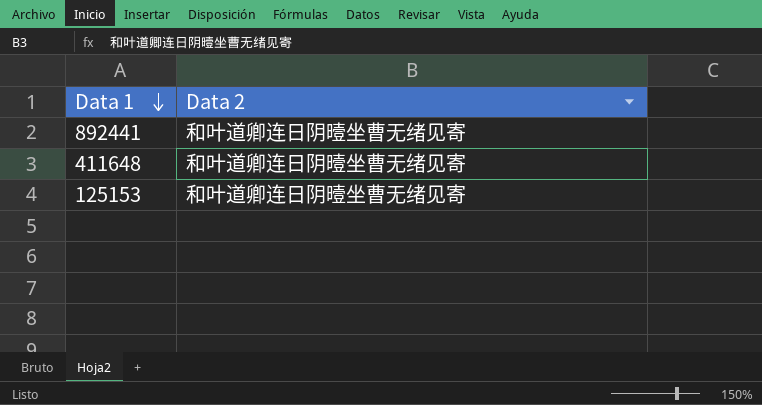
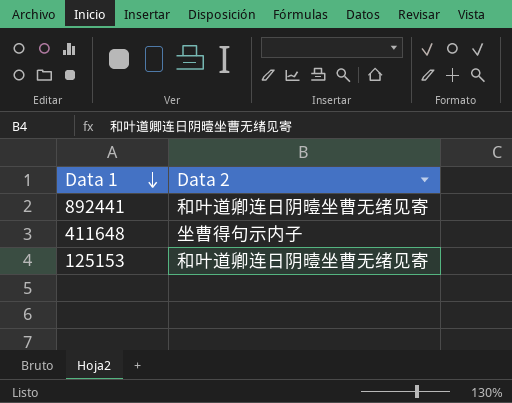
411648 | Data 2: 和叶道卿连日阴曀坐曹无绪见寄 -> 坐曹得句示内子

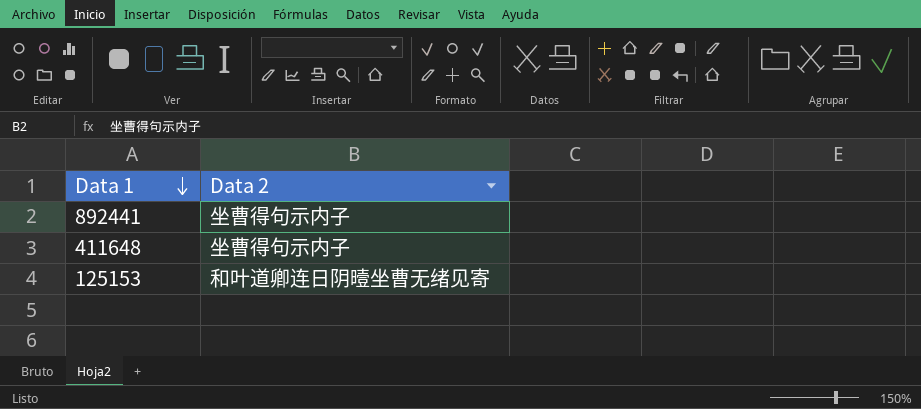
892441 | Data 2: 和叶道卿连日阴曀坐曹无绪见寄 -> 坐曹得句示内子

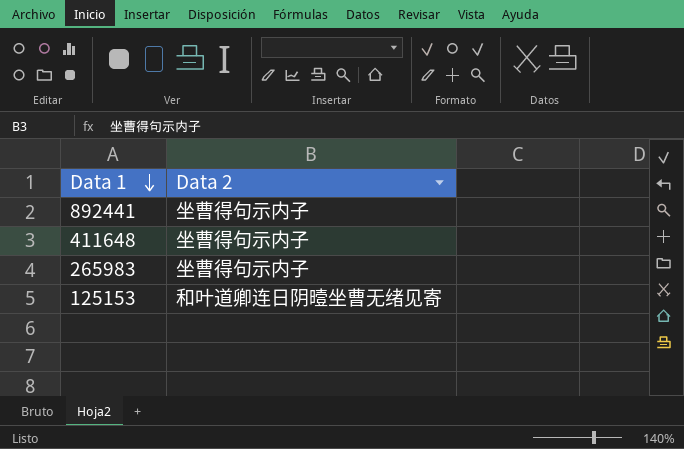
row 265983: none -> 坐曹得句示内子

